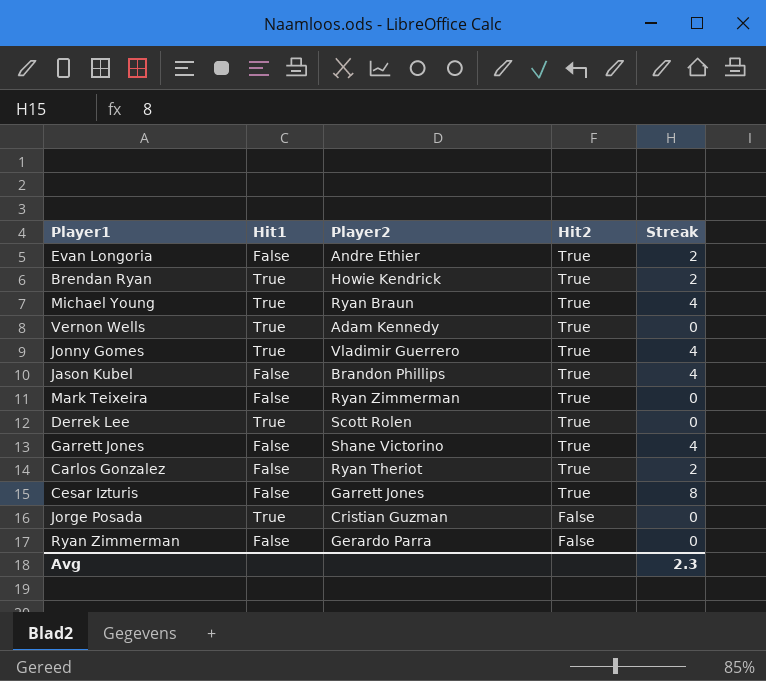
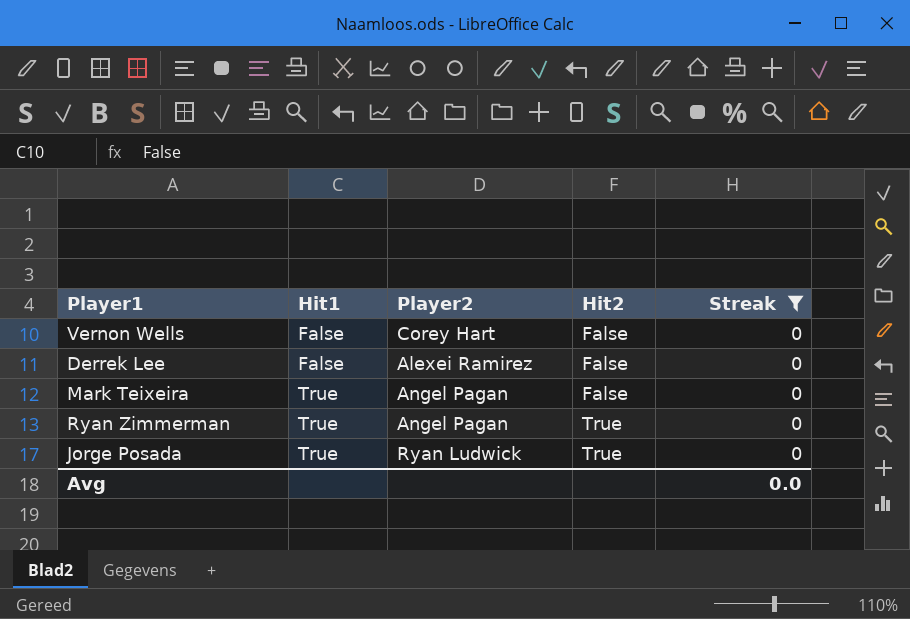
filter: none -> Streak = 0
row order: Hit2 descending -> Hit1 ascending
Vernon Wells | Hit1: True -> False
Vernon Wells | Player2: Adam Kennedy -> Corey Hart
Vernon Wells | Hit2: True -> False
Derrek Lee | Hit1: True -> False
Derrek Lee | Player2: Scott Rolen -> Alexei Ramirez
Derrek Lee | Hit2: True -> False
Mark Teixeira | Hit1: False -> True
Mark Teixeira | Player2: Ryan Zimmerman -> Angel Pagan
Mark Teixeira | Hit2: True -> False
Ryan Zimmerman | Hit1: False -> True
Ryan Zimmerman | Player2: Gerardo Parra -> Angel Pagan
Ryan Zimmerman | Hit2: False -> True
Jorge Posada | Player2: Cristian Guzman -> Ryan Ludwick
Jorge Posada | Hit2: False -> True
Avg | Streak: 2.3 -> 0.0

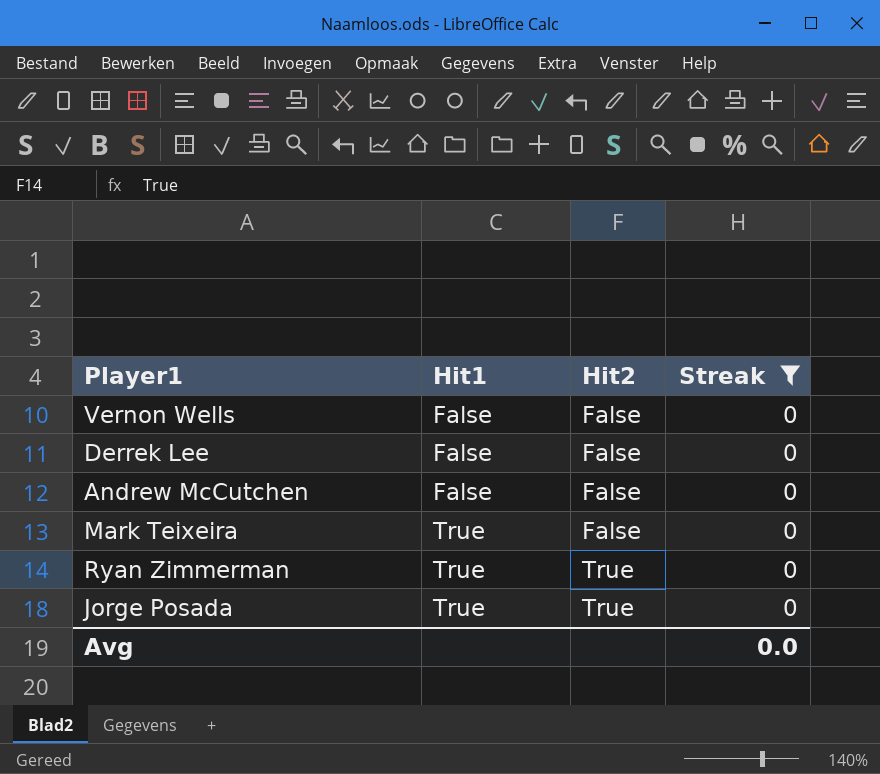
column Player2 | position: 3 -> none
row Andrew McCutchen: none -> False | False | 0

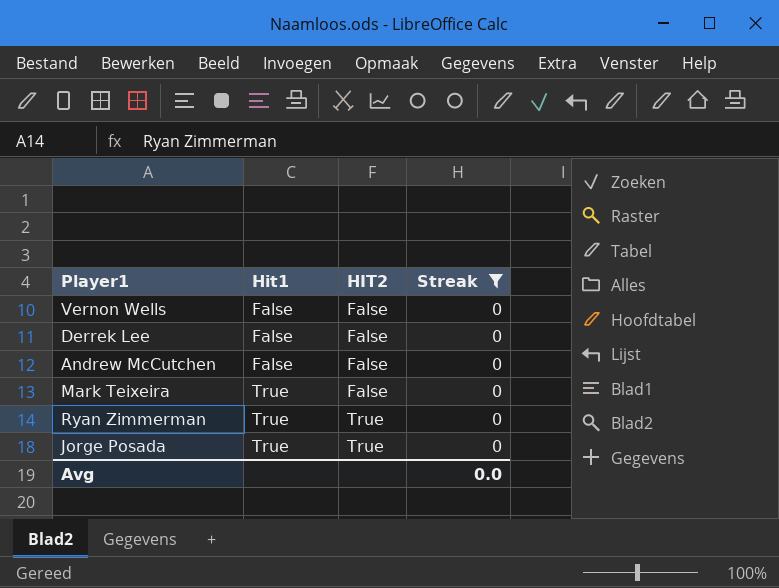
column name: Hit2 -> HIT2

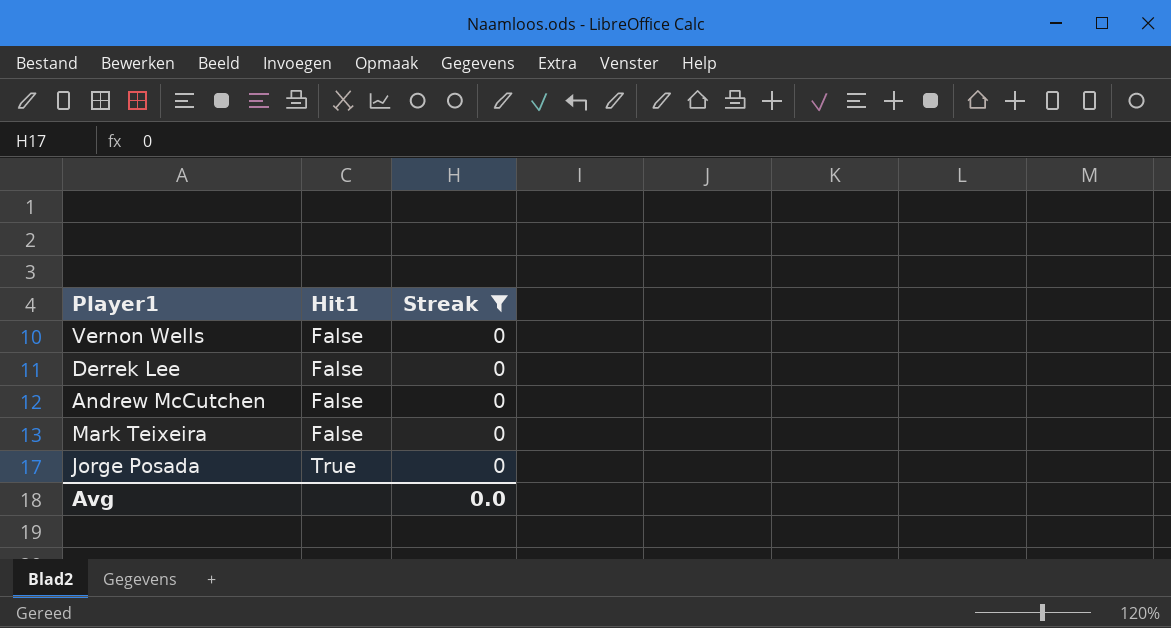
column HIT2 | position: 3 -> none
row Ryan Zimmerman: True | True | 0 -> none
Mark Teixeira | Hit1: True -> False

